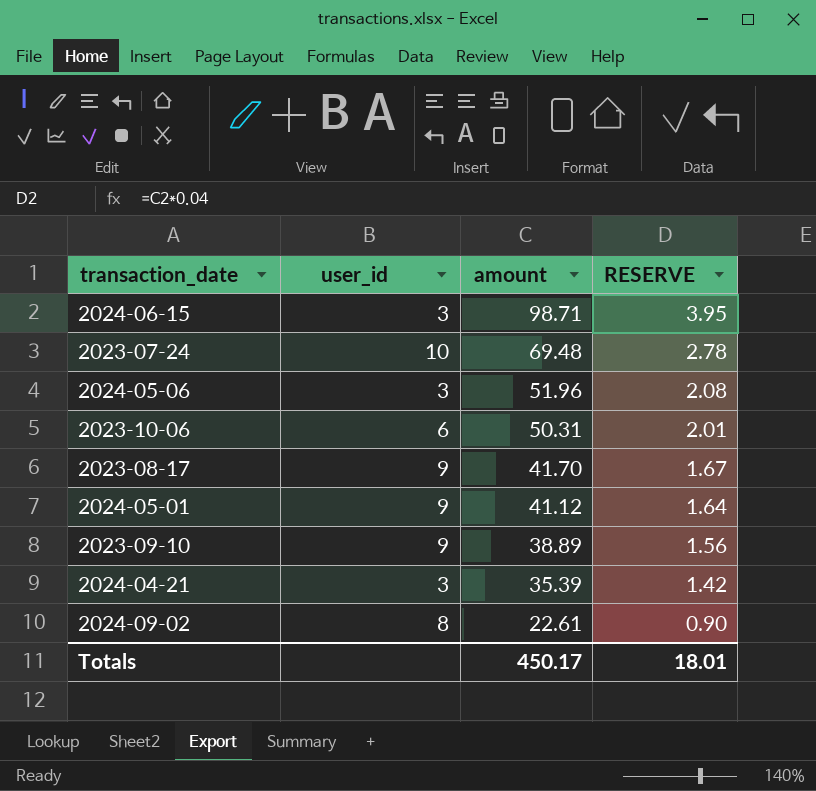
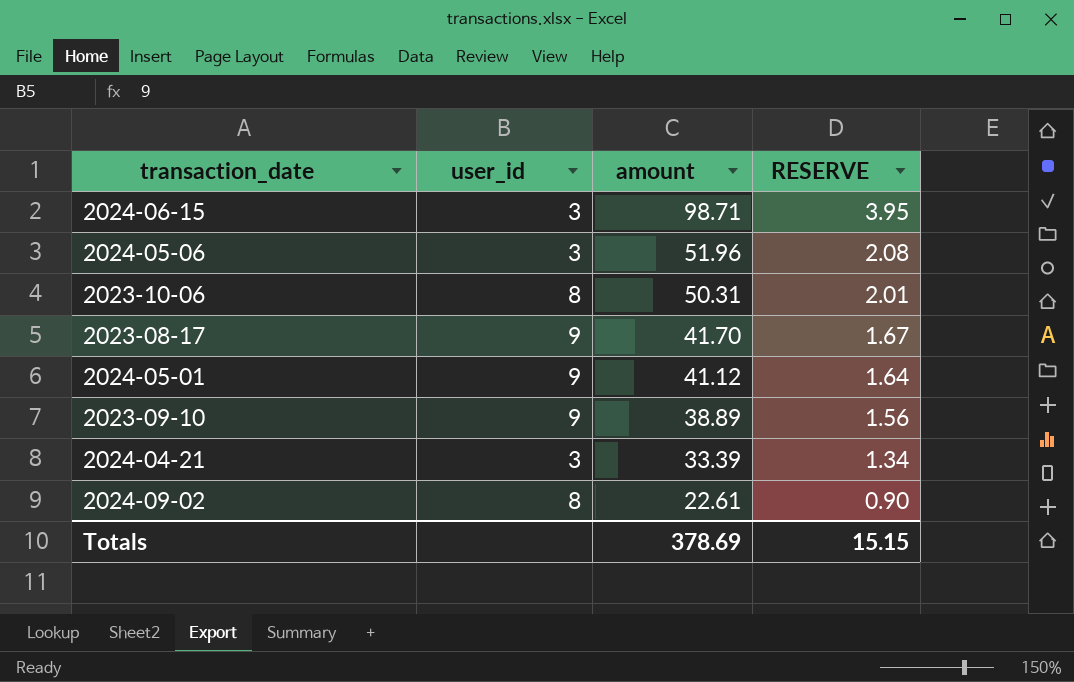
row 2023-07-24: 10 | 69.48 | 2.78 -> none
2023-10-06 | user_id: 6 -> 8
2024-04-21 | amount: 35.39 -> 33.39
2024-04-21 | RESERVE: 1.42 -> 1.34
Totals | amount: 450.17 -> 378.69
Totals | RESERVE: 18.01 -> 15.15

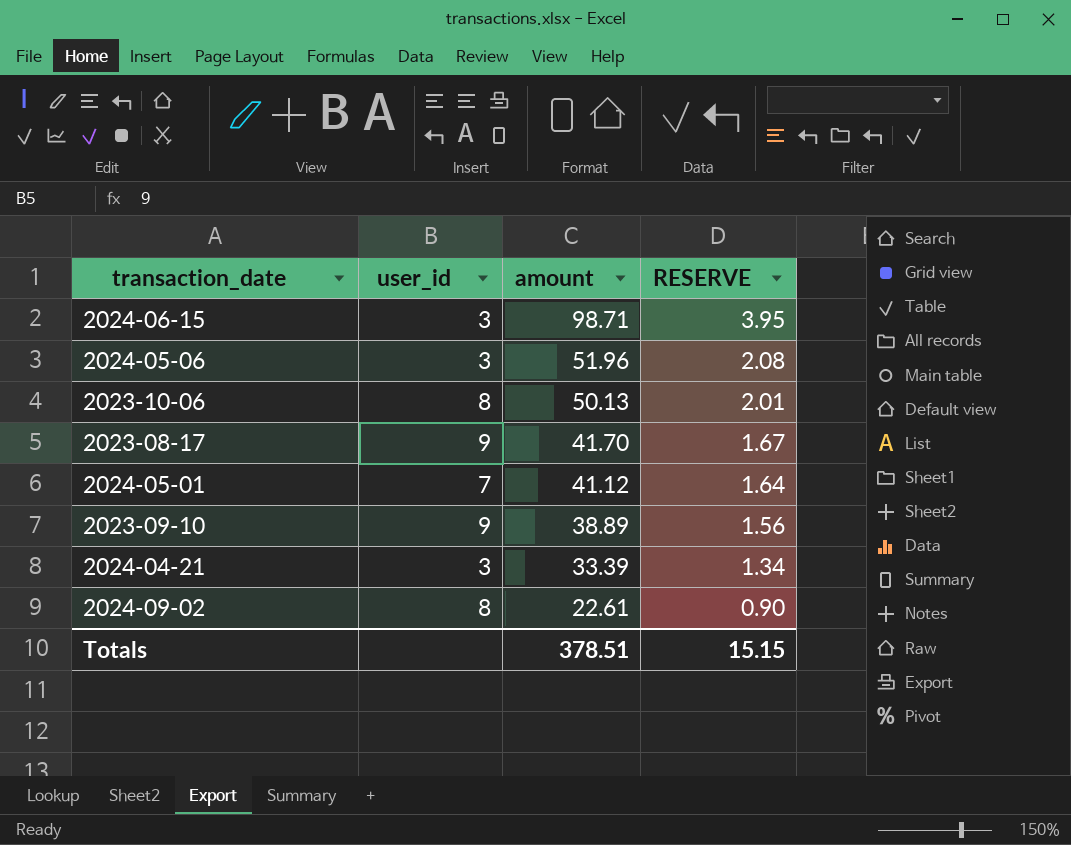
2023-10-06 | amount: 50.31 -> 50.13
2024-05-01 | user_id: 9 -> 7
Totals | amount: 378.69 -> 378.51

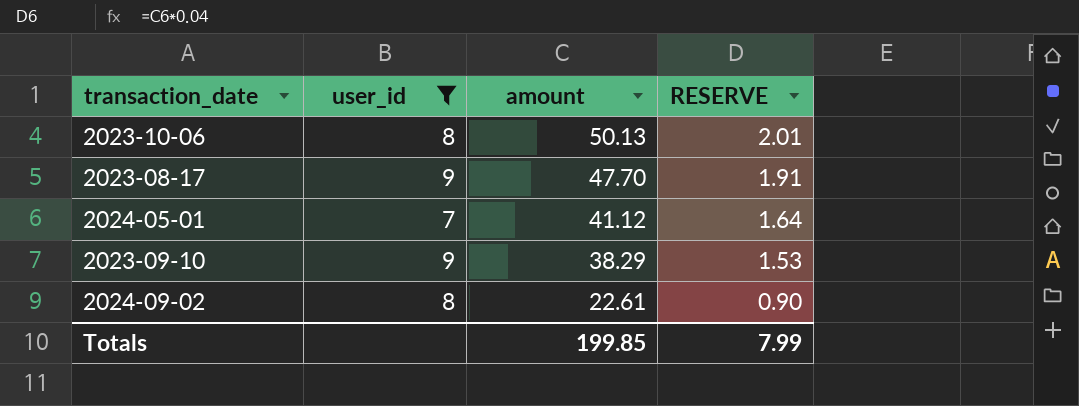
filter: none -> user_id != 3
2023-08-17 | amount: 41.70 -> 47.70
2023-08-17 | RESERVE: 1.67 -> 1.91
2023-09-10 | amount: 38.89 -> 38.29
2023-09-10 | RESERVE: 1.56 -> 1.53
Totals | amount: 378.51 -> 199.85
Totals | RESERVE: 15.15 -> 7.99

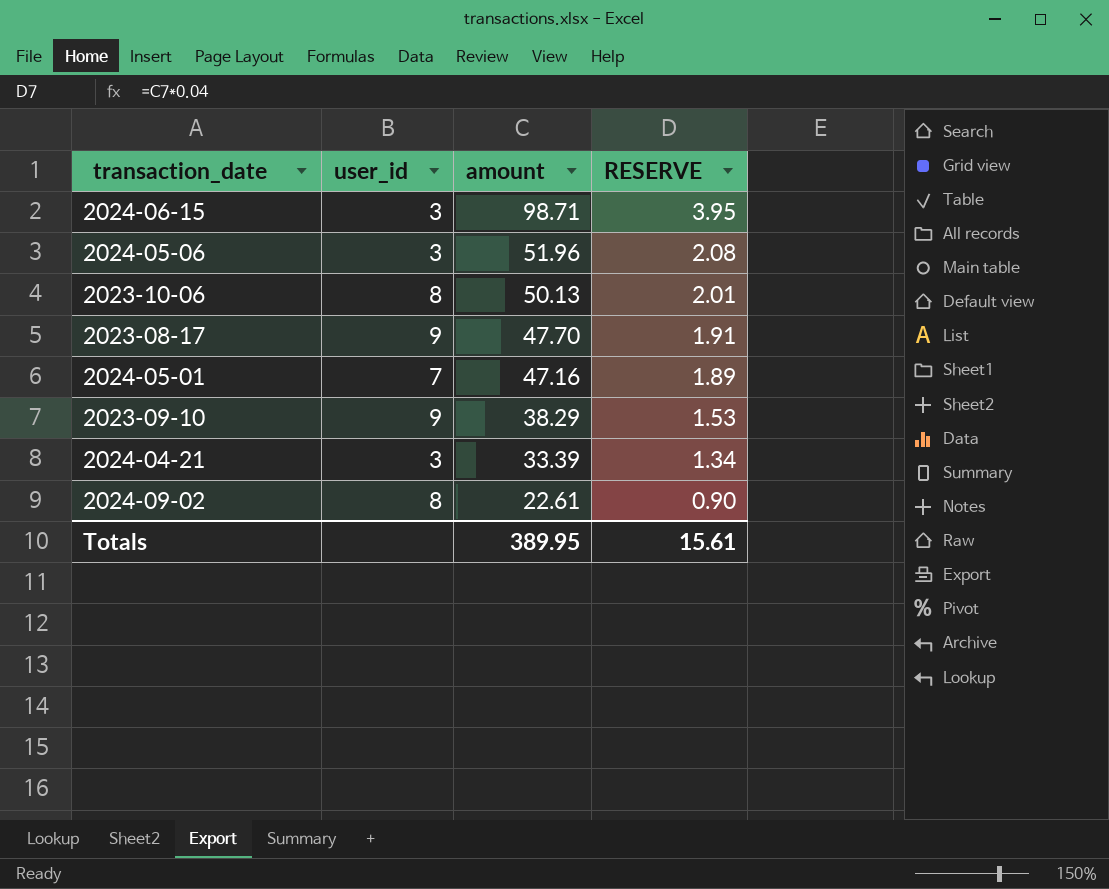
filter: user_id != 3 -> none
2024-05-01 | amount: 41.12 -> 47.16
2024-05-01 | RESERVE: 1.64 -> 1.89
Totals | amount: 199.85 -> 389.95
Totals | RESERVE: 7.99 -> 15.61

